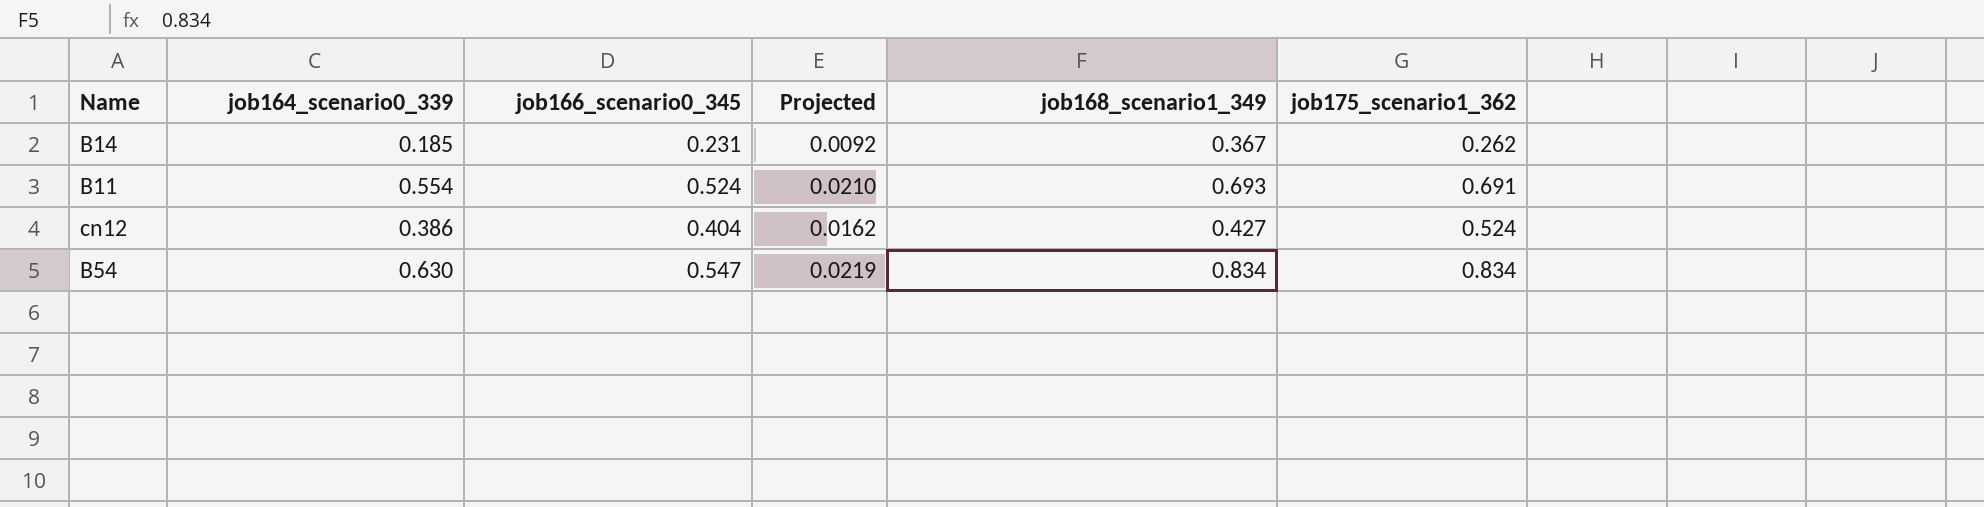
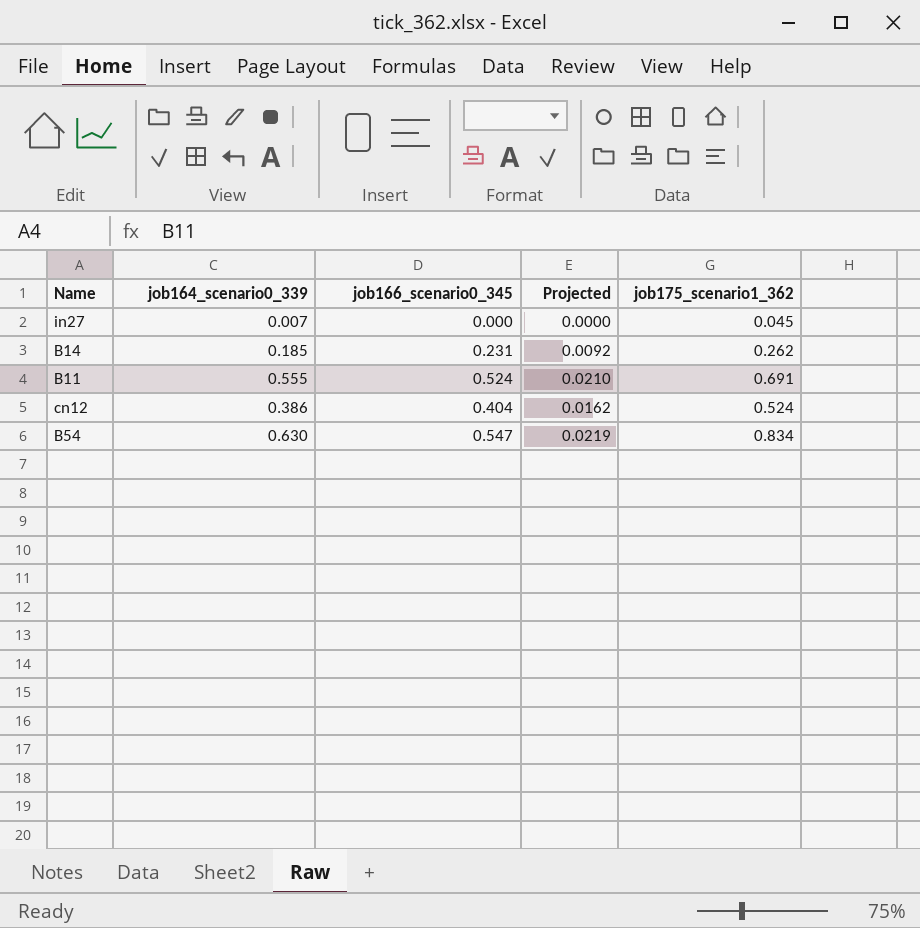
column job168_scenario1_349 | position: 5 -> none
row in27: none -> 0.007 | 0.000 | 0.0000 | 0.045
B11 | job164_scenario0_339: 0.554 -> 0.555

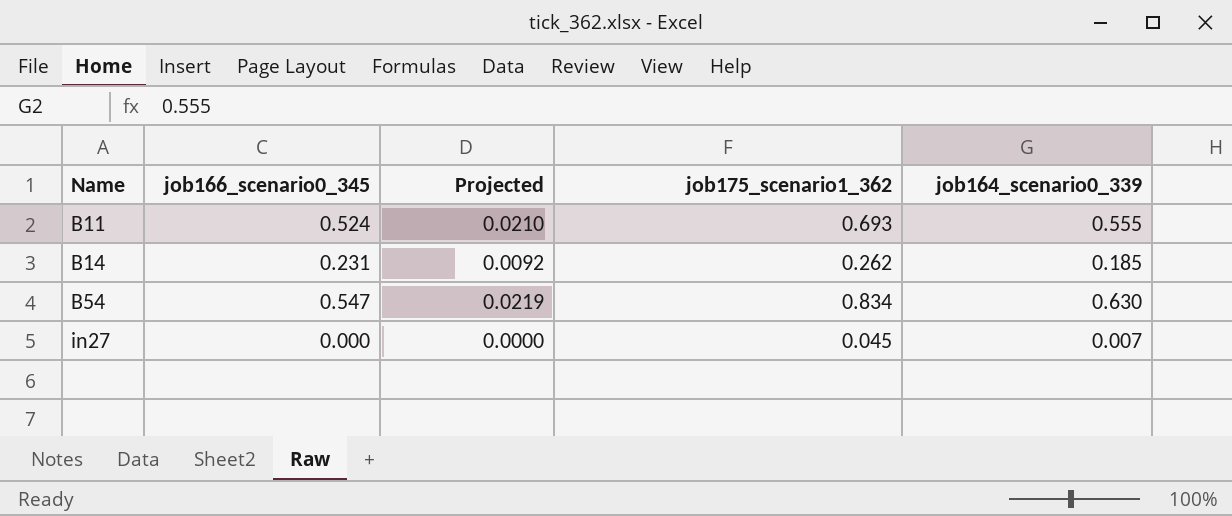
row order: none -> Name ascending
column job164_scenario0_339 | position: 2 -> 5
row cn12: 0.386 | 0.404 | 0.0162 | 0.524 -> none
B11 | job175_scenario1_362: 0.691 -> 0.693

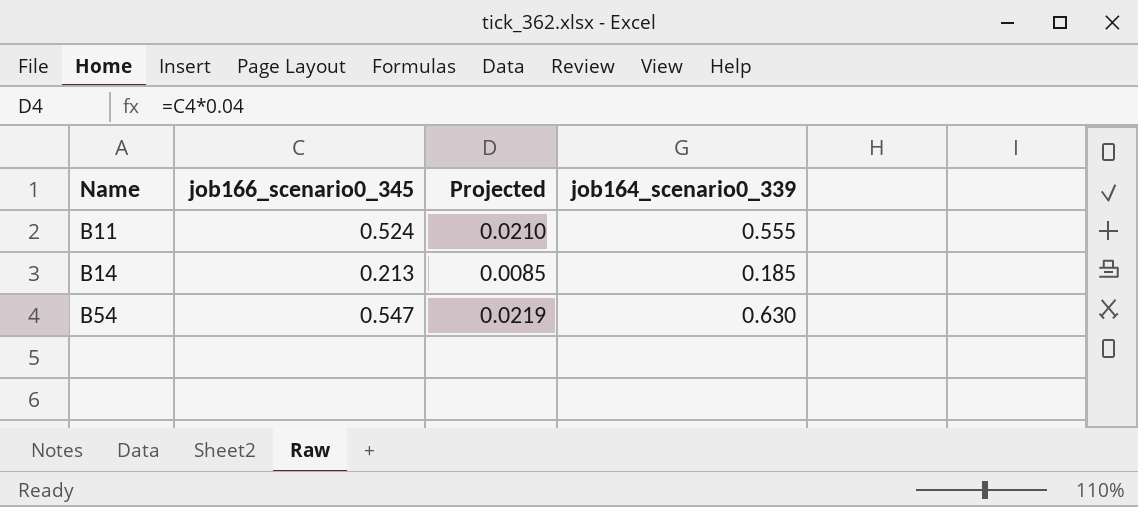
column job175_scenario1_362 | position: 4 -> none
row in27: 0.000 | 0.0000 | 0.045 | 0.007 -> none
B14 | job166_scenario0_345: 0.231 -> 0.213
B14 | Projected: 0.0092 -> 0.0085

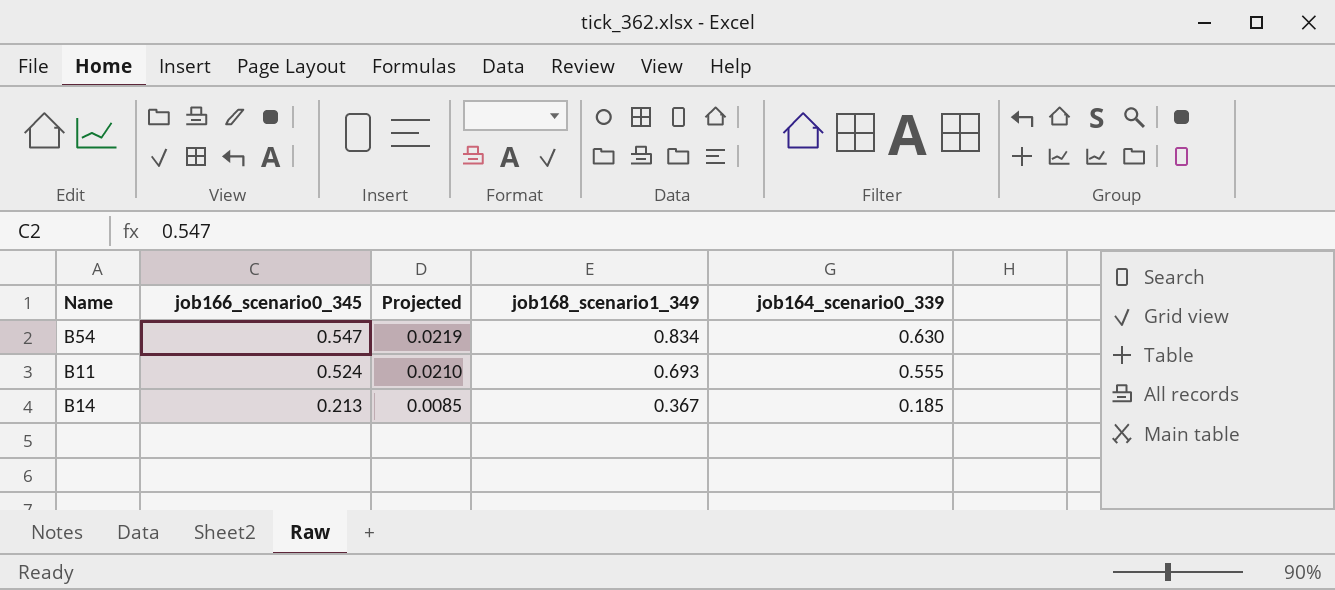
row order: Name ascending -> job166_scenario0_345 descending
column job168_scenario1_349 | position: none -> 4

